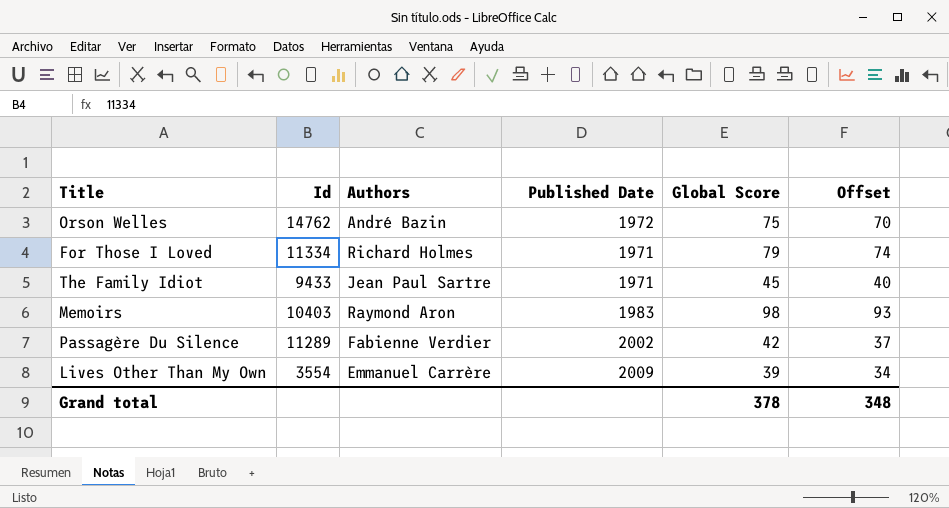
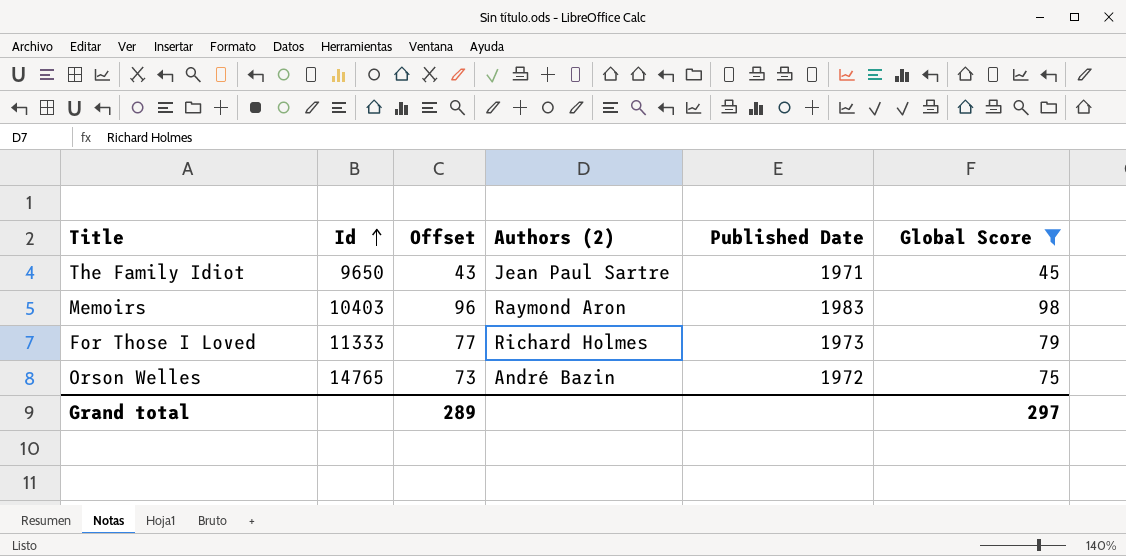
filter: none -> Global Score >= 45
row order: none -> Id ascending
column Offset | formula: [Global Score] - 5 -> [Global Score] - 2
column Offset | position: 6 -> 3
column name: Authors -> Authors (2)
The Family Idiot | Id: 9433 -> 9650
For Those I Loved | Id: 11334 -> 11333
For Those I Loved | Published Date: 1971 -> 1973
Orson Welles | Id: 14762 -> 14765
Grand total | Offset: 348 -> 289
Grand total | Global Score: 378 -> 297

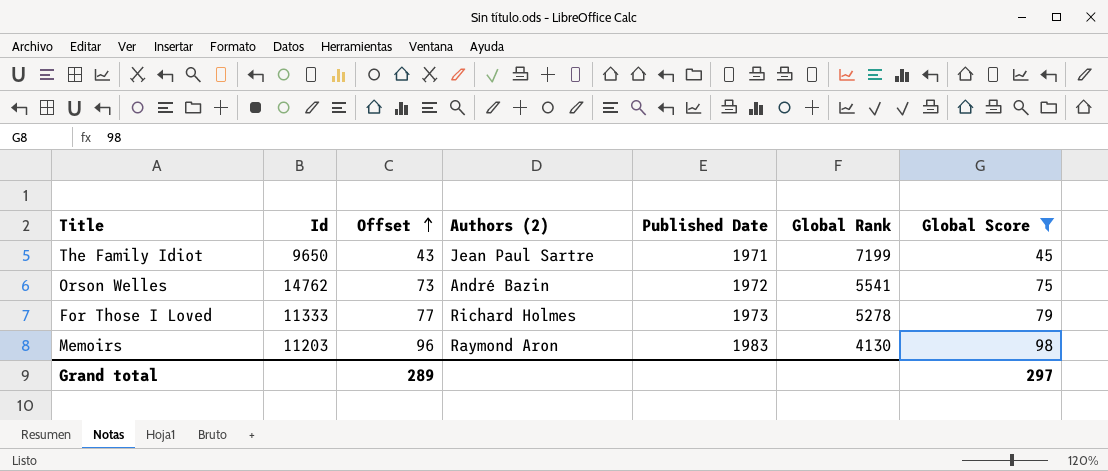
row order: Id ascending -> Offset ascending
column Global Rank | position: none -> 6
Orson Welles | Id: 14765 -> 14762
Memoirs | Id: 10403 -> 11203

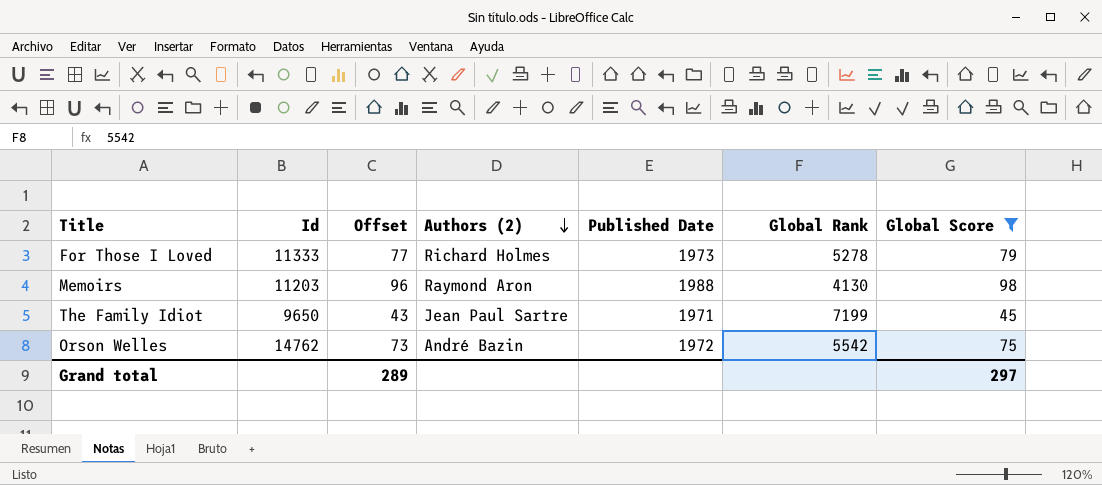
row order: Offset ascending -> Authors (2) descending
Memoirs | Published Date: 1983 -> 1988
Orson Welles | Global Rank: 5541 -> 5542

